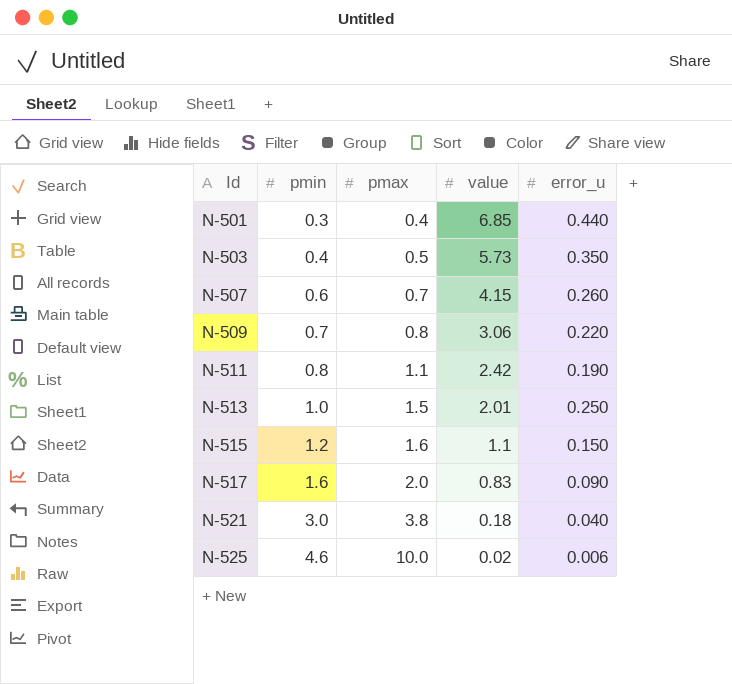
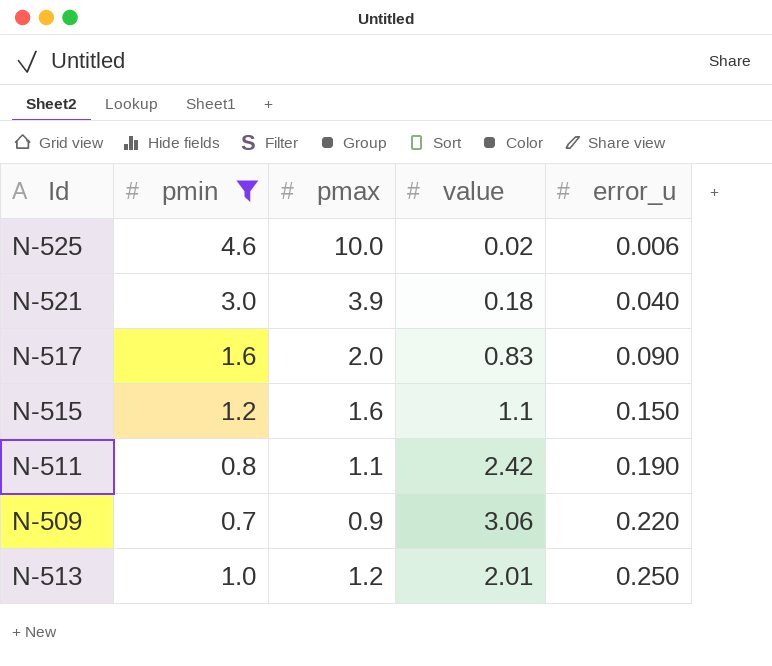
filter: none -> pmin >= 0.7
row order: Id ascending -> error_u ascending
N-521 | pmax: 3.8 -> 3.9
N-509 | pmax: 0.8 -> 0.9
N-513 | pmax: 1.5 -> 1.2

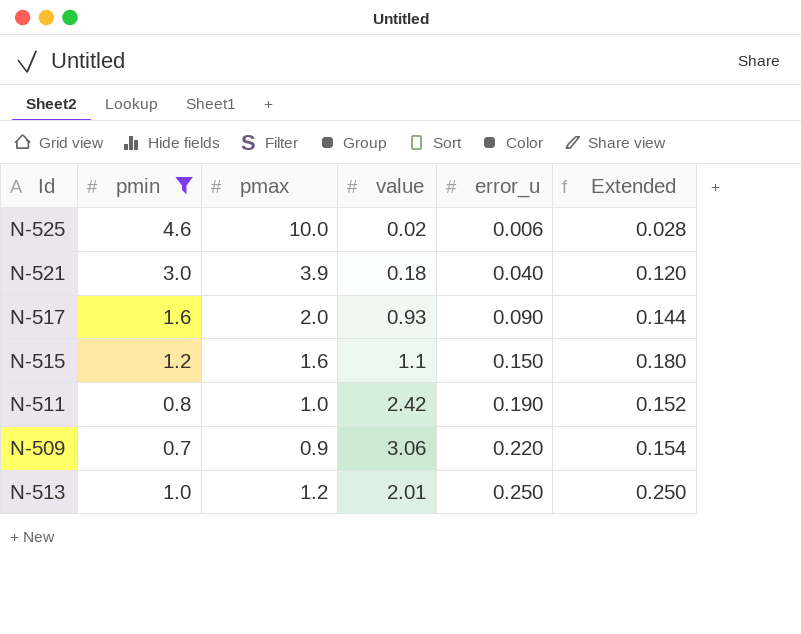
column Extended | formula: none -> [pmin] * [error_u]
N-517 | value: 0.83 -> 0.93
N-511 | pmax: 1.1 -> 1.0

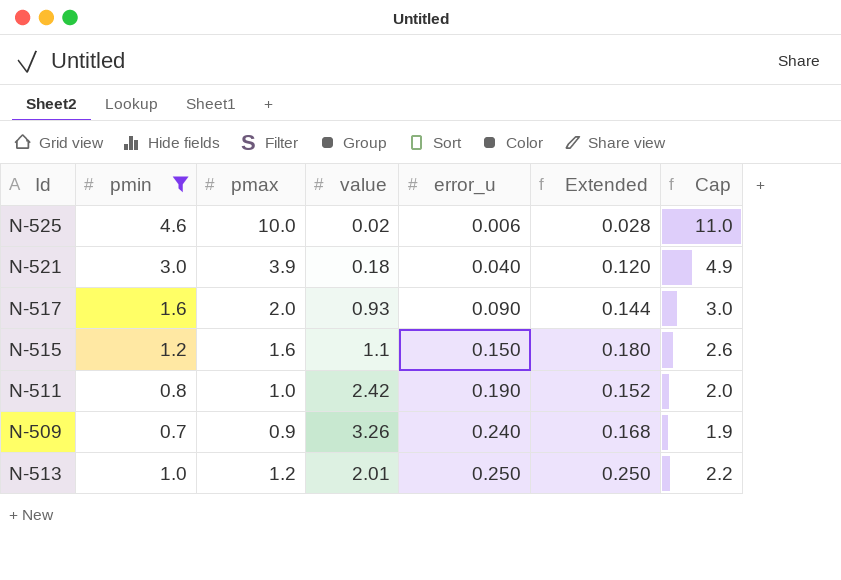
column Cap | formula: none -> [pmax] + 1
N-509 | value: 3.06 -> 3.26
N-509 | error_u: 0.220 -> 0.240
N-509 | Extended: 0.154 -> 0.168

